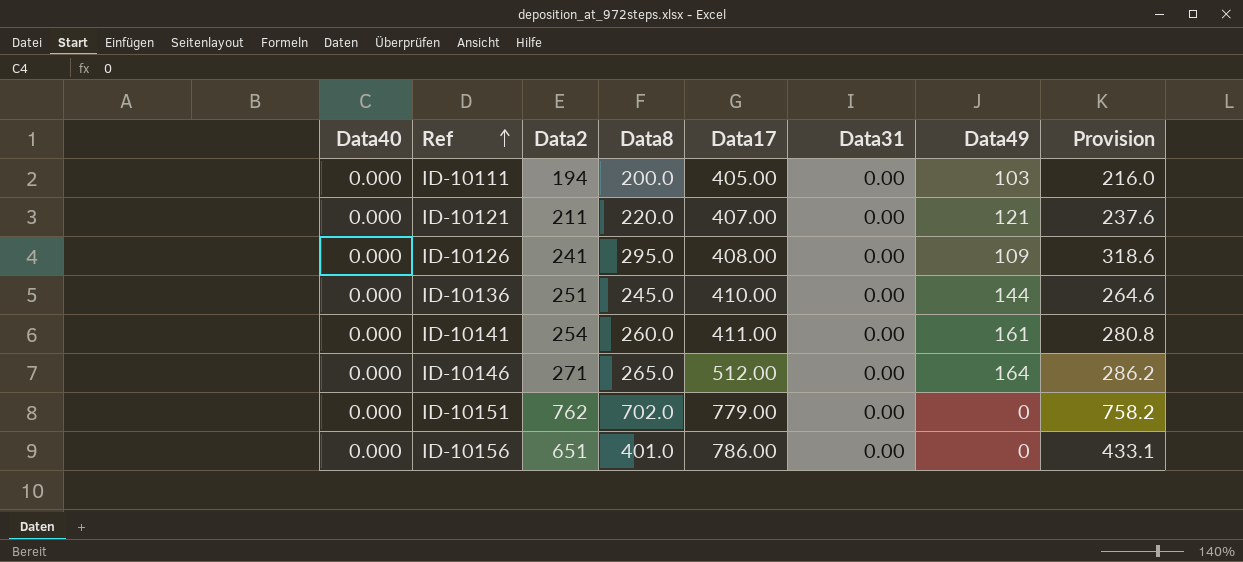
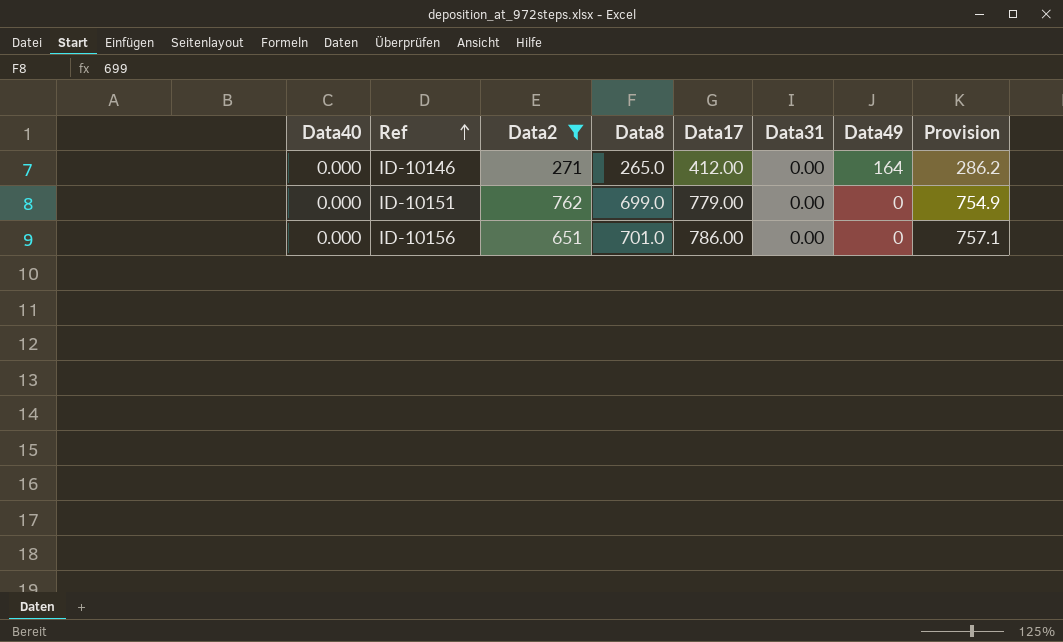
filter: none -> Data2 >= 271
ID-10146 | Data17: 512.00 -> 412.00
ID-10151 | Data8: 702.0 -> 699.0
ID-10151 | Provision: 758.2 -> 754.9
ID-10156 | Data8: 401.0 -> 701.0
ID-10156 | Provision: 433.1 -> 757.1

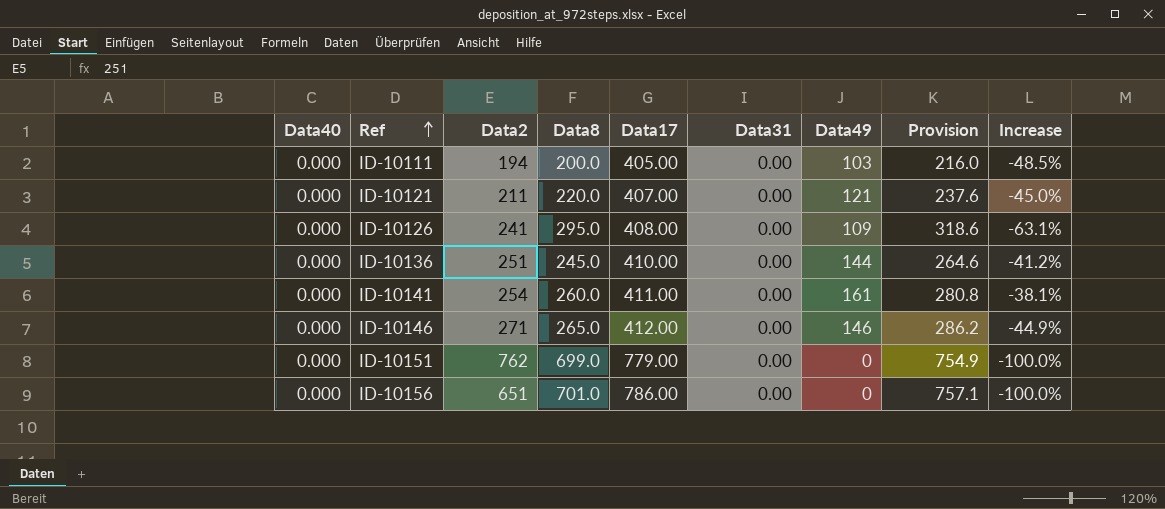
filter: Data2 >= 271 -> none
column Increase | formula: none -> ([Data49] - [Data8]) / [Data8]
ID-10146 | Data49: 164 -> 146

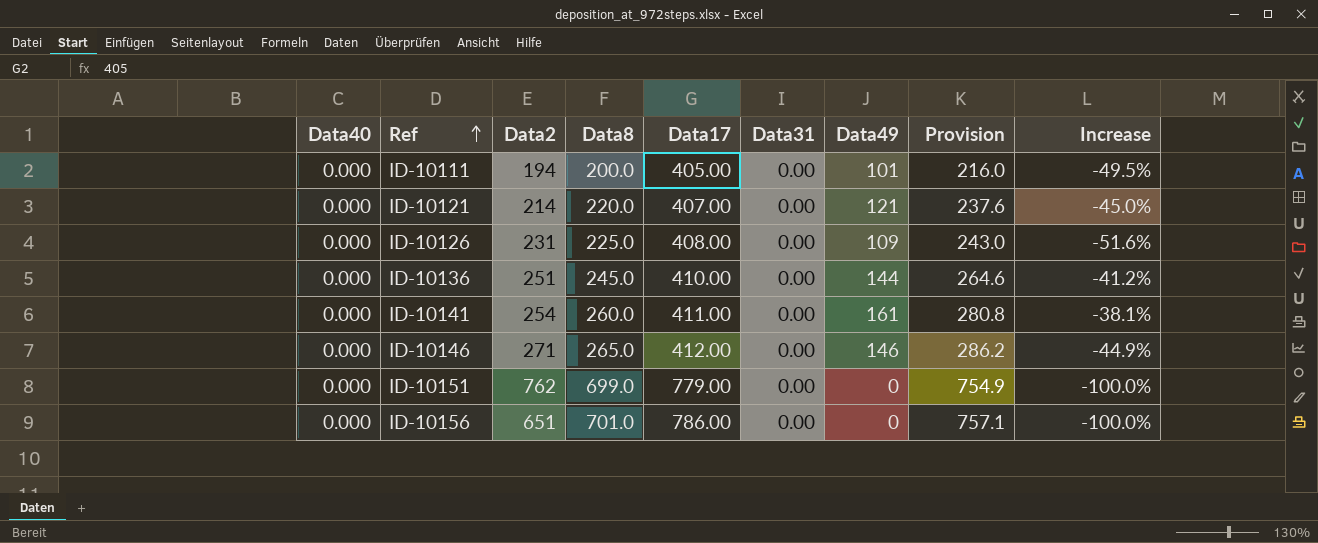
ID-10111 | Data49: 103 -> 101
ID-10111 | Increase: -48.5% -> -49.5%
ID-10121 | Data2: 211 -> 214
ID-10126 | Data2: 241 -> 231
ID-10126 | Data8: 295.0 -> 225.0
ID-10126 | Provision: 318.6 -> 243.0
ID-10126 | Increase: -63.1% -> -51.6%

